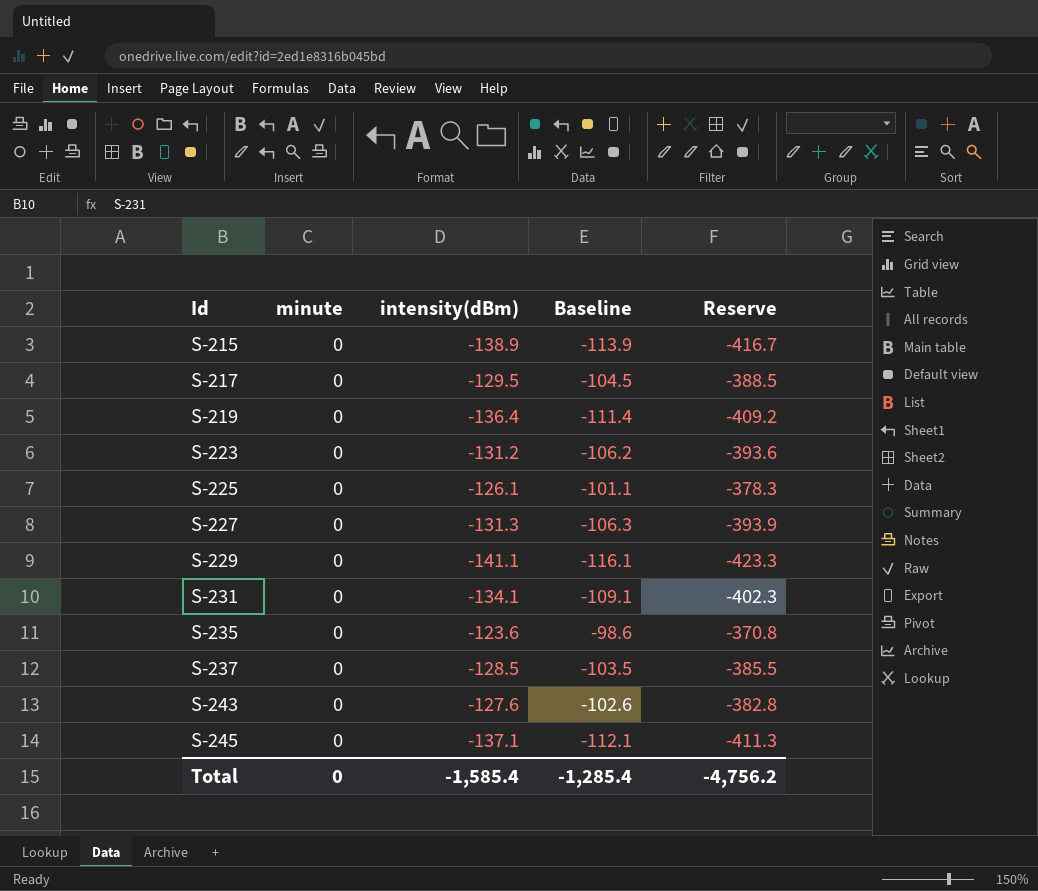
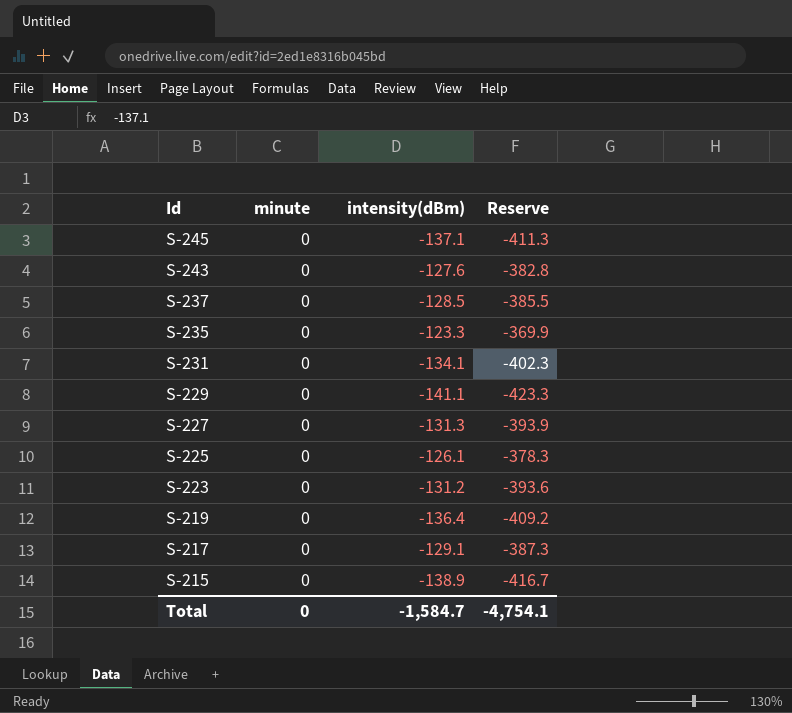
row order: Id ascending -> Id descending
column Baseline | formula: [intensity(dBm)] + 25 -> none
S-235 | intensity(dBm): -123.6 -> -123.3
S-235 | Reserve: -370.8 -> -369.9
S-217 | intensity(dBm): -129.5 -> -129.1
S-217 | Reserve: -388.5 -> -387.3
Total | intensity(dBm): -1,585.4 -> -1,584.7
Total | Reserve: -4,756.2 -> -4,754.1

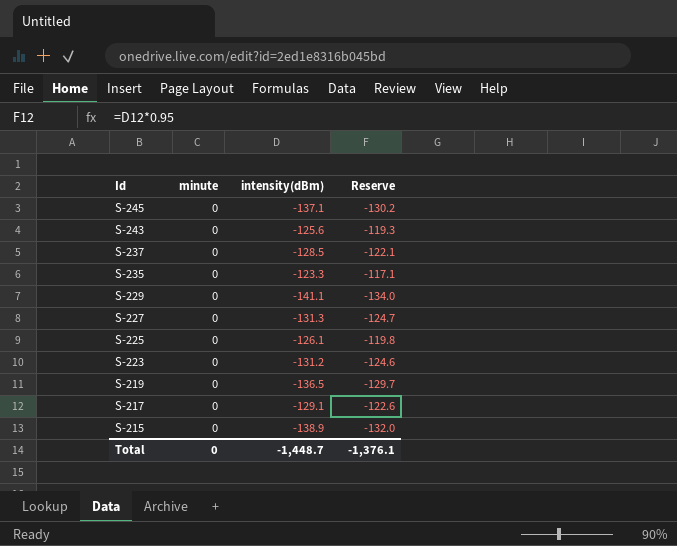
column Reserve | formula: [intensity(dBm)] * 3 -> [intensity(dBm)] * 0.95
row S-231: 0 | -134.1 | -402.3 -> none
S-243 | intensity(dBm): -127.6 -> -125.6
S-219 | intensity(dBm): -136.4 -> -136.5
Total | intensity(dBm): -1,584.7 -> -1,448.7
Total | Reserve: -4,754.1 -> -1,376.1

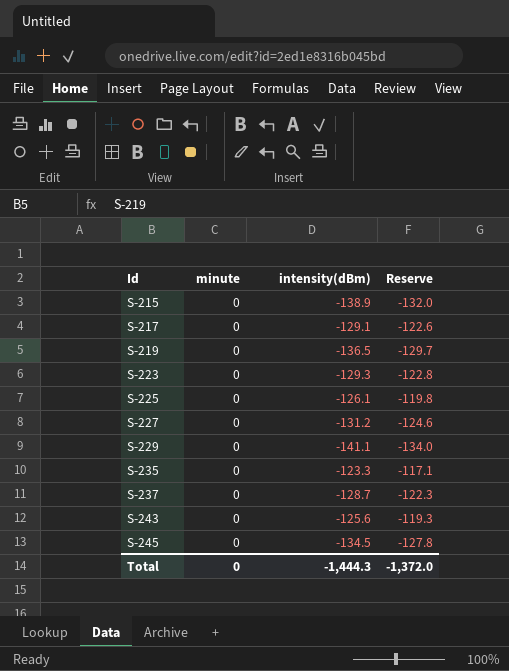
row order: Id descending -> Id ascending
S-223 | intensity(dBm): -131.2 -> -129.3
S-223 | Reserve: -124.6 -> -122.8
S-227 | intensity(dBm): -131.3 -> -131.2
S-227 | Reserve: -124.7 -> -124.6
S-237 | intensity(dBm): -128.5 -> -128.7
S-237 | Reserve: -122.1 -> -122.3
S-245 | intensity(dBm): -137.1 -> -134.5
S-245 | Reserve: -130.2 -> -127.8
Total | intensity(dBm): -1,448.7 -> -1,444.3
Total | Reserve: -1,376.1 -> -1,372.0

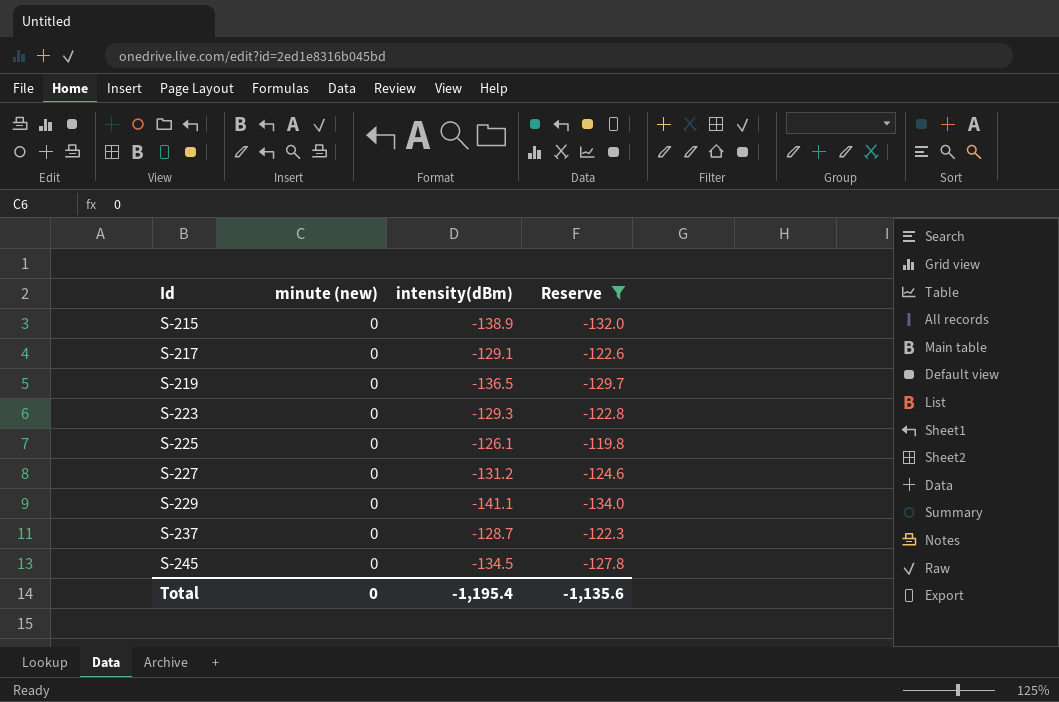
filter: none -> Reserve <= -119.8
column name: minute -> minute (new)
Total | intensity(dBm): -1,444.3 -> -1,195.4
Total | Reserve: -1,372.0 -> -1,135.6

